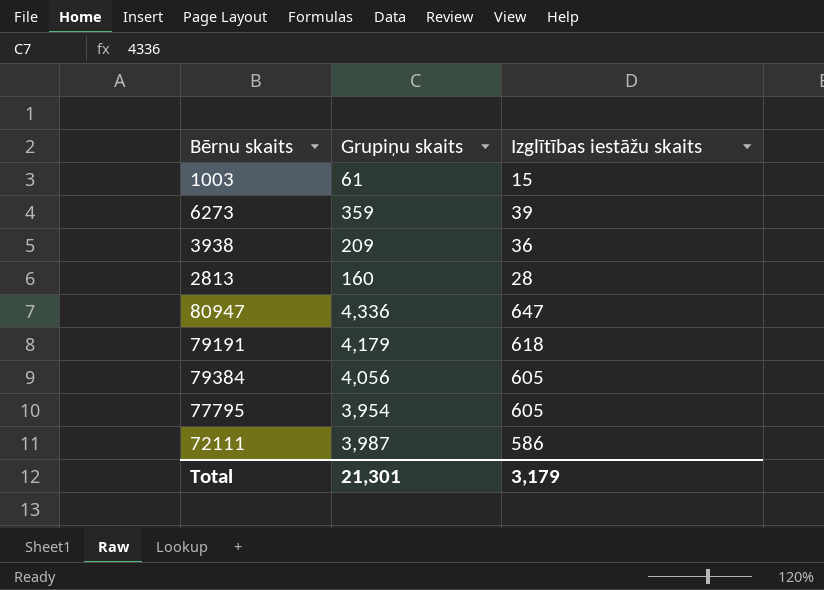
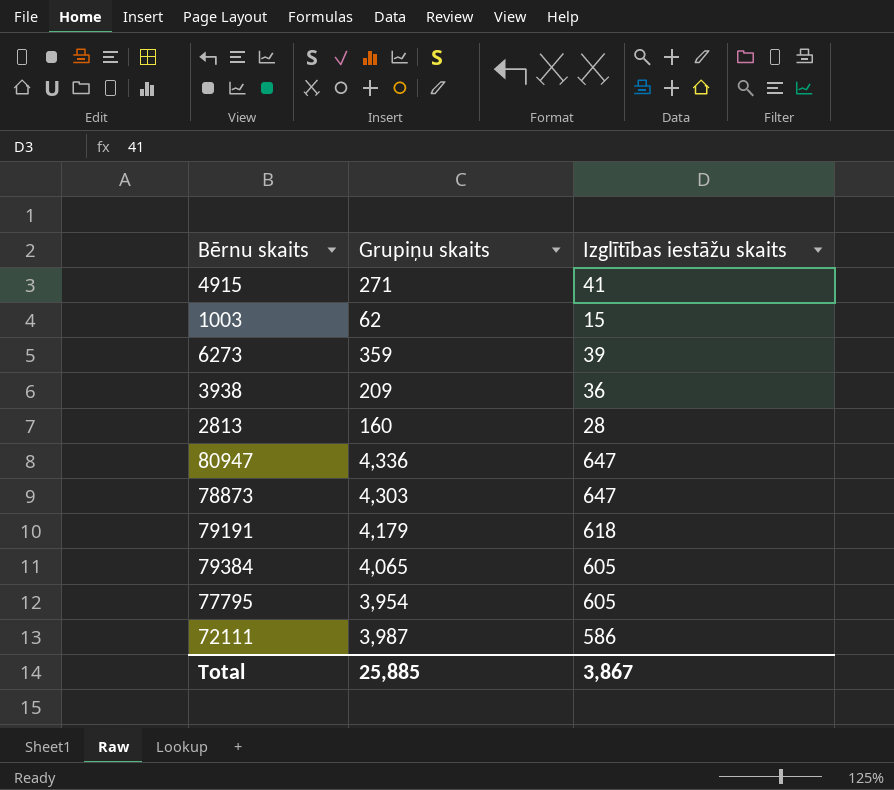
row 4915: none -> 271 | 41
1003 | Grupiņu skaits: 61 -> 62
row 78873: none -> 4,303 | 647
79384 | Grupiņu skaits: 4,056 -> 4,065
Total | Grupiņu skaits: 21,301 -> 25,885
Total | Izglītības iestāžu skaits: 3,179 -> 3,867

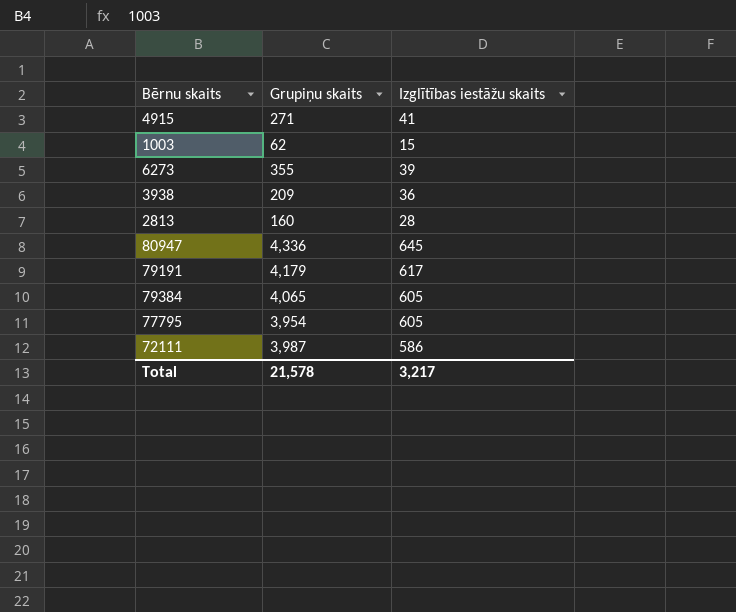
row 78873: 4,303 | 647 -> none
6273 | Grupiņu skaits: 359 -> 355
80947 | Izglītības iestāžu skaits: 647 -> 645
79191 | Izglītības iestāžu skaits: 618 -> 617
Total | Grupiņu skaits: 25,885 -> 21,578
Total | Izglītības iestāžu skaits: 3,867 -> 3,217

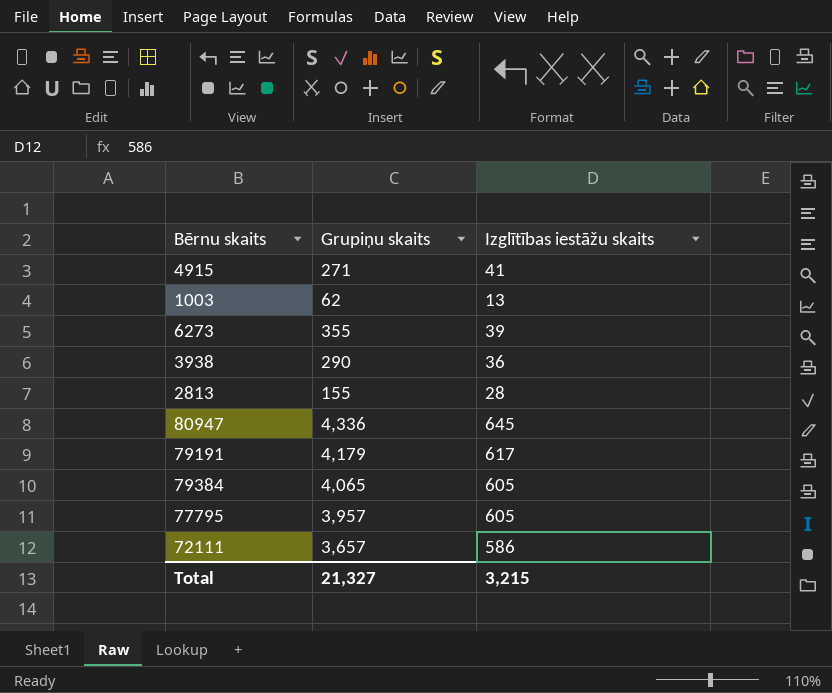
1003 | Izglītības iestāžu skaits: 15 -> 13
3938 | Grupiņu skaits: 209 -> 290
2813 | Grupiņu skaits: 160 -> 155
77795 | Grupiņu skaits: 3,954 -> 3,957
72111 | Grupiņu skaits: 3,987 -> 3,657
Total | Grupiņu skaits: 21,578 -> 21,327
Total | Izglītības iestāžu skaits: 3,217 -> 3,215

